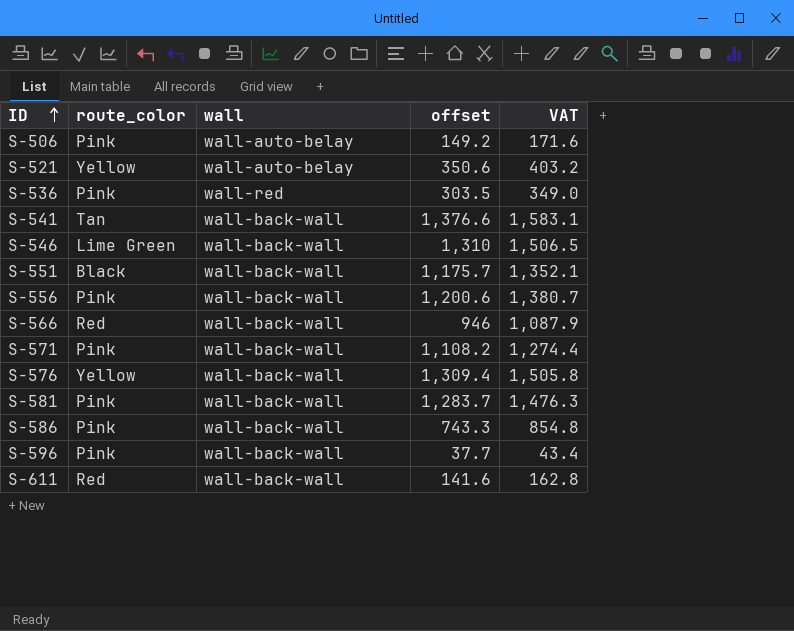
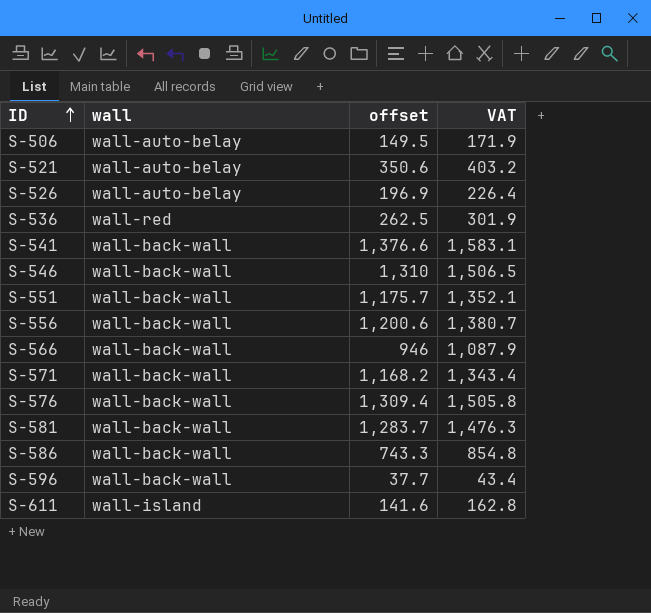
column route_color | position: 2 -> none
S-506 | offset: 149.2 -> 149.5
S-506 | VAT: 171.6 -> 171.9
row S-526: none -> wall-auto-belay | 196.9 | 226.4
S-536 | offset: 303.5 -> 262.5
S-536 | VAT: 349.0 -> 301.9
S-571 | offset: 1,108.2 -> 1,168.2
S-571 | VAT: 1,274.4 -> 1,343.4
S-611 | wall: wall-back-wall -> wall-island

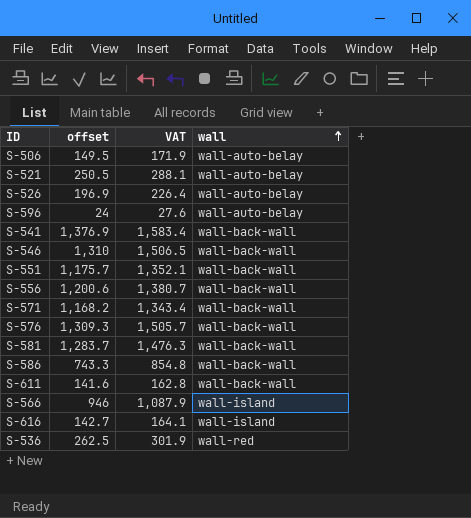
row order: ID ascending -> wall ascending
column wall | position: 2 -> 4
S-521 | offset: 350.6 -> 250.5
S-521 | VAT: 403.2 -> 288.1
S-596 | offset: 37.7 -> 24
S-596 | VAT: 43.4 -> 27.6
S-596 | wall: wall-back-wall -> wall-auto-belay
S-541 | offset: 1,376.6 -> 1,376.9
S-541 | VAT: 1,583.1 -> 1,583.4
S-576 | offset: 1,309.4 -> 1,309.3
S-576 | VAT: 1,505.8 -> 1,505.7
S-611 | wall: wall-island -> wall-back-wall
S-566 | wall: wall-back-wall -> wall-island
row S-616: none -> 142.7 | 164.1 | wall-island

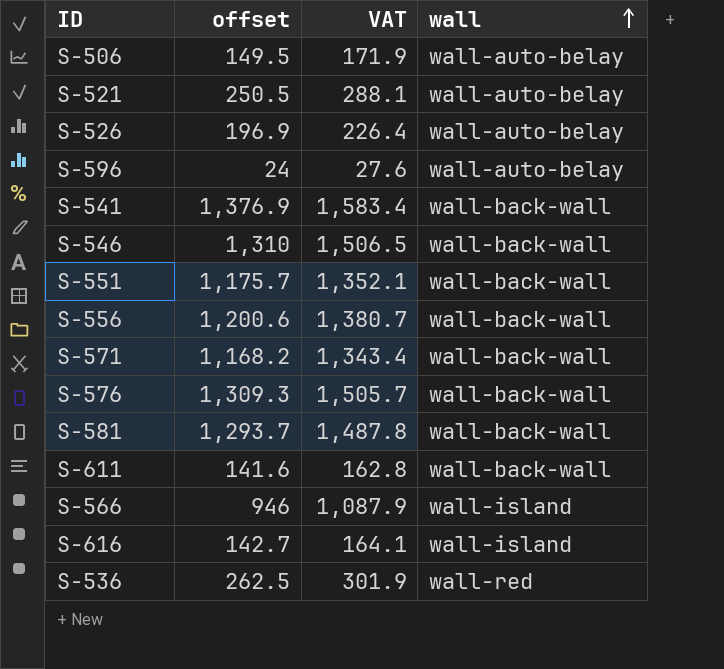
row S-586: 743.3 | 854.8 | wall-back-wall -> none
S-581 | offset: 1,283.7 -> 1,293.7
S-581 | VAT: 1,476.3 -> 1,487.8

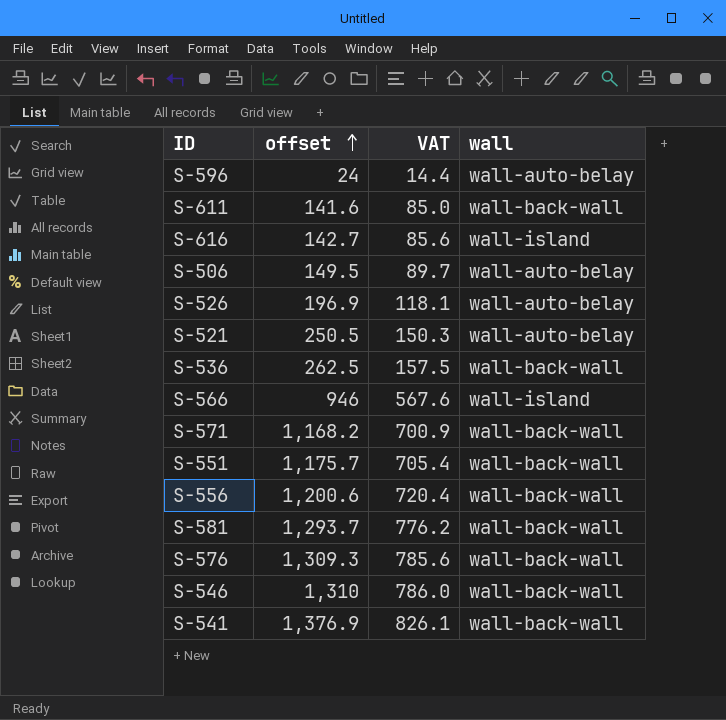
row order: wall ascending -> offset ascending
column VAT | formula: [offset] * 1.15 -> [offset] * 0.6
S-536 | wall: wall-red -> wall-back-wall

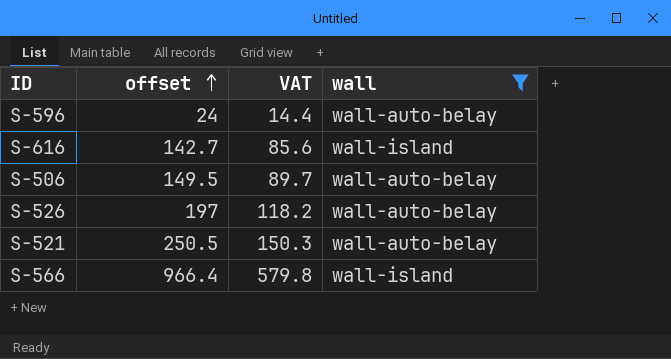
filter: none -> wall != wall-back-wall
S-526 | offset: 196.9 -> 197
S-526 | VAT: 118.1 -> 118.2
S-566 | offset: 946 -> 966.4
S-566 | VAT: 567.6 -> 579.8

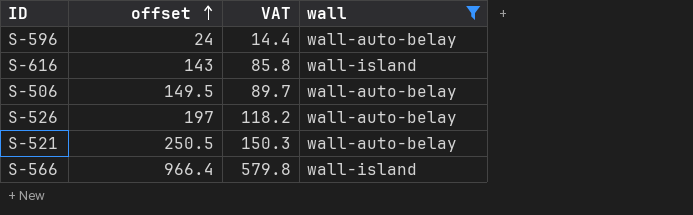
S-616 | offset: 142.7 -> 143
S-616 | VAT: 85.6 -> 85.8

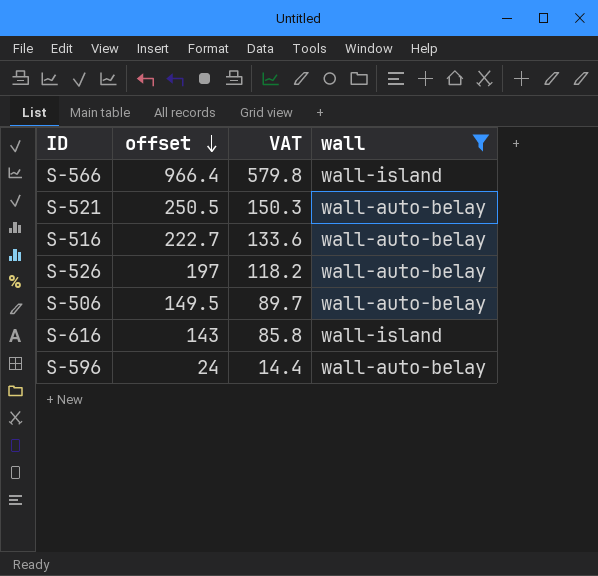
row order: offset ascending -> offset descending
row S-516: none -> 222.7 | 133.6 | wall-auto-belay

